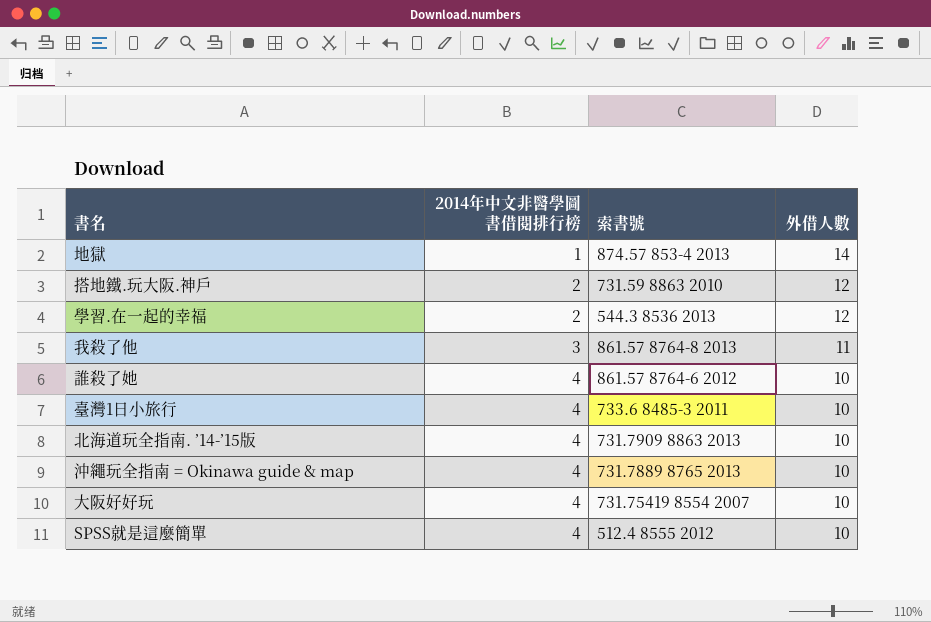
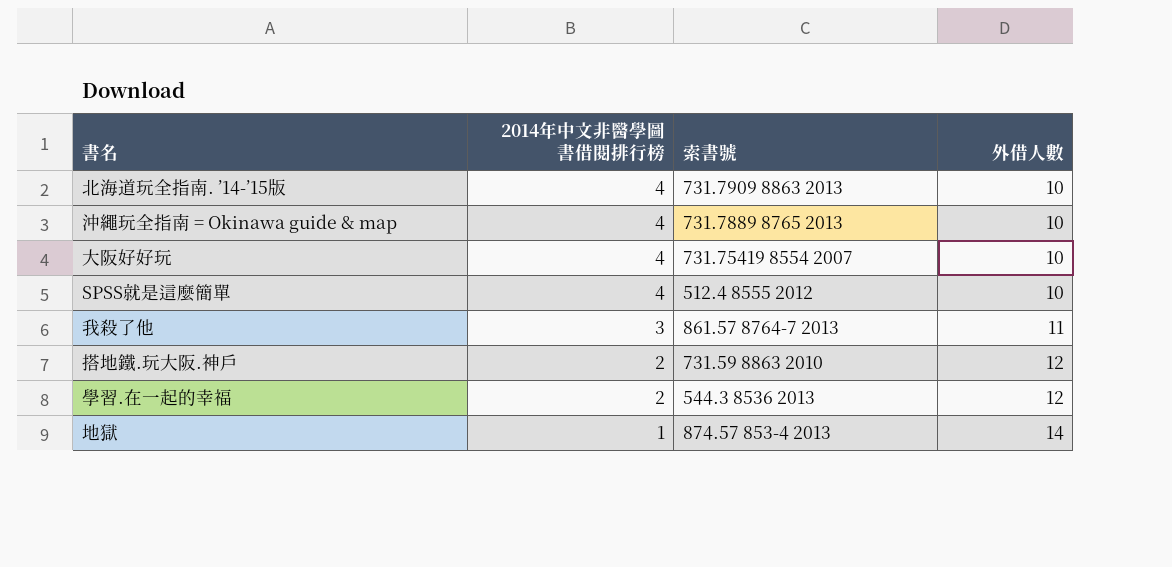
row order: 2014年中文非醫學圖書借閱排行榜 ascending -> 2014年中文非醫學圖書借閱排行榜 descending
row 誰殺了她: 4 | 861.57 8764-6 2012 | 10 -> none
row 臺灣1日小旅行: 4 | 733.6 8485-3 2011 | 10 -> none
我殺了他 | 索書號: 861.57 8764-8 2013 -> 861.57 8764-7 2013

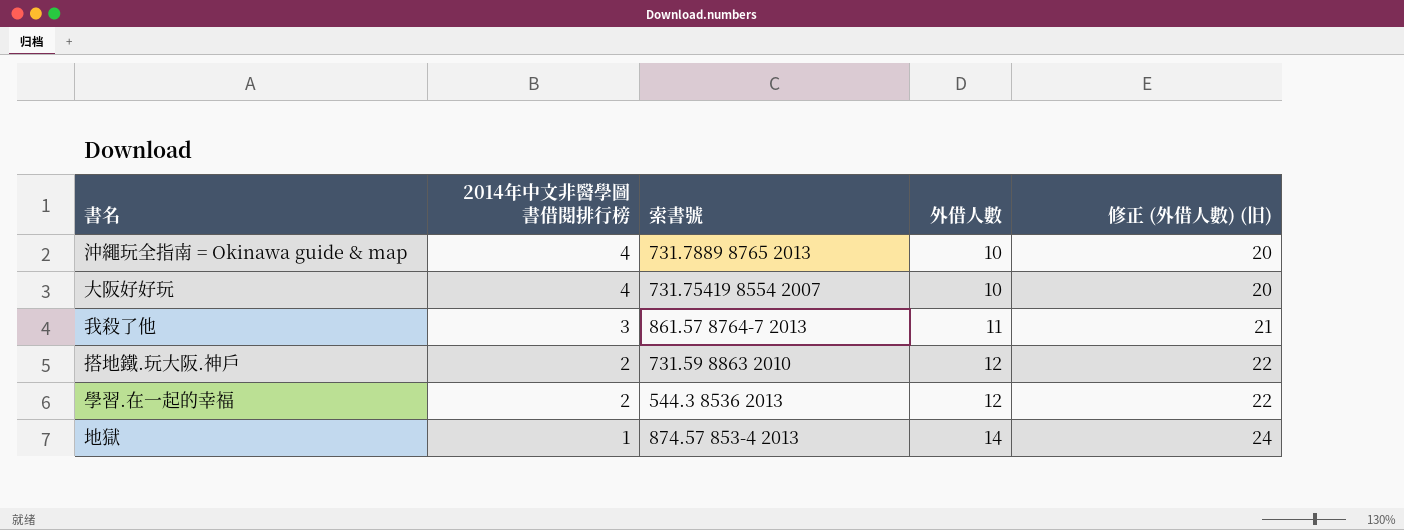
column 修正 (外借人數) (旧) | formula: none -> [外借人數] + 10
row 北海道玩全指南. ’14-’15版: 4 | 731.7909 8863 2013 | 10 -> none
row SPSS就是這麼簡單: 4 | 512.4 8555 2012 | 10 -> none

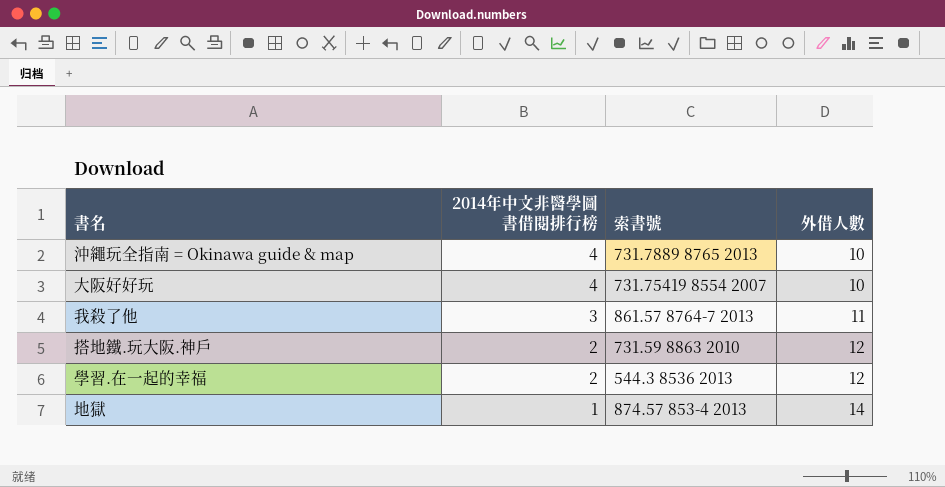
column 修正 (外借人數) (旧) | formula: [外借人數] + 10 -> none

